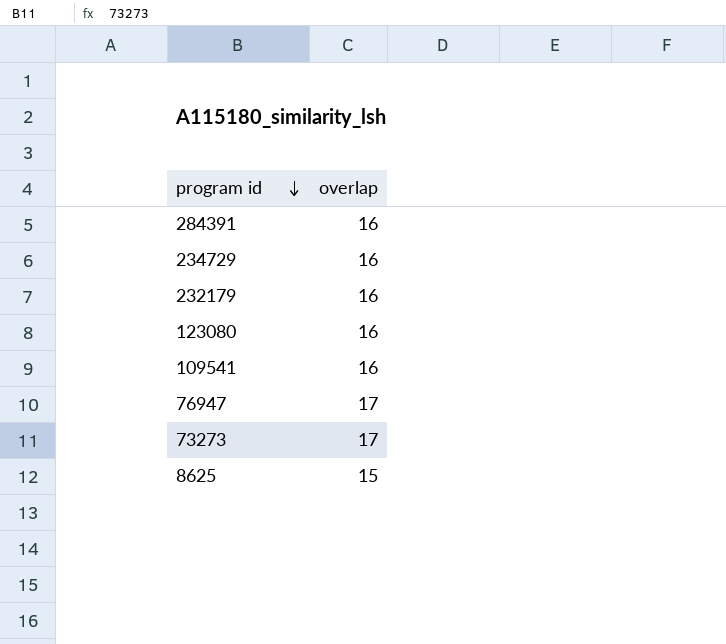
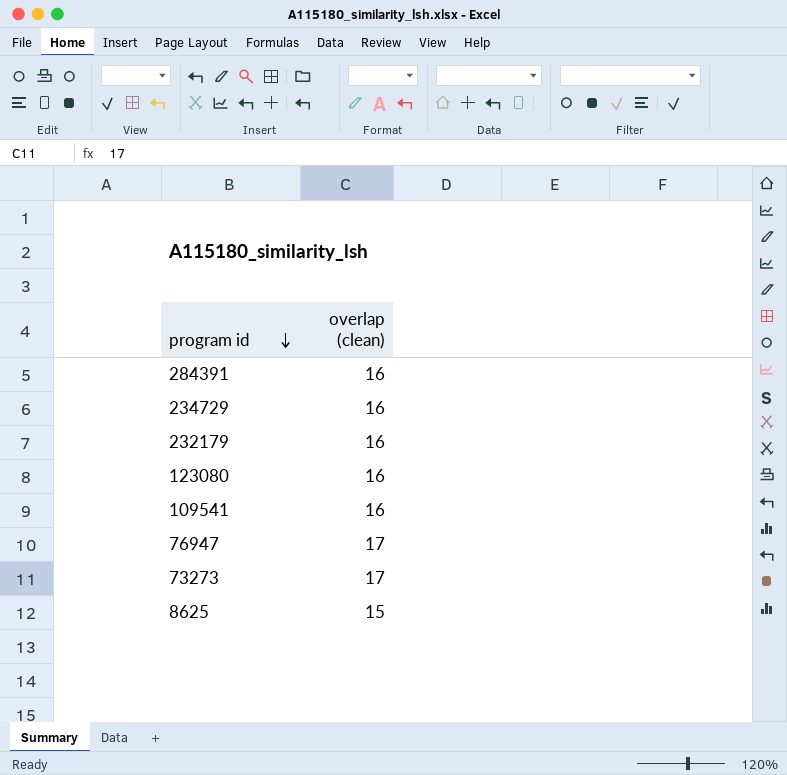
column name: overlap -> overlap (clean)

